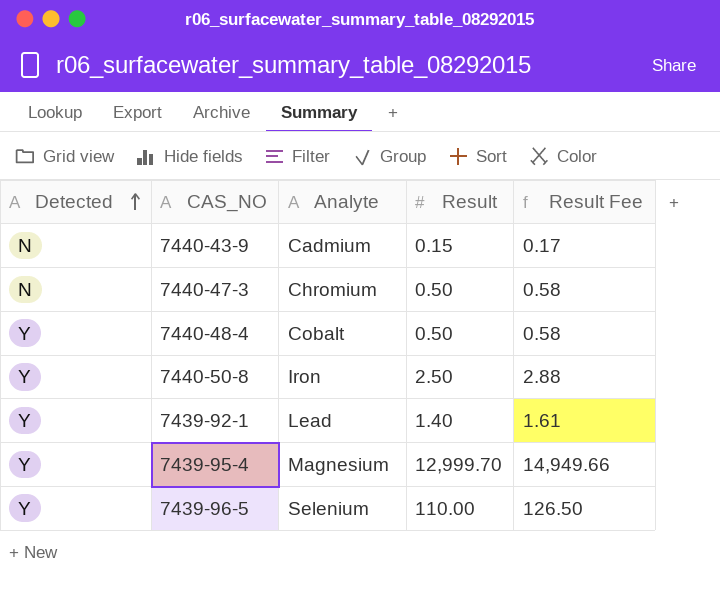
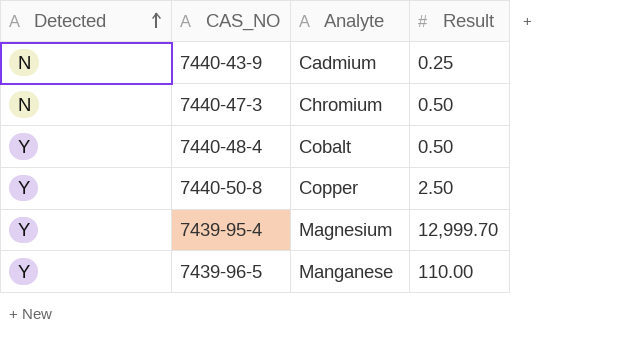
column Result Fee | formula: [Result] * 1.15 -> none
row 7439-92-1: Y | Lead | 1.40 | 1.61 -> none
7440-43-9 | Result: 0.15 -> 0.25
7440-50-8 | Analyte: Iron -> Copper
7439-96-5 | Analyte: Selenium -> Manganese

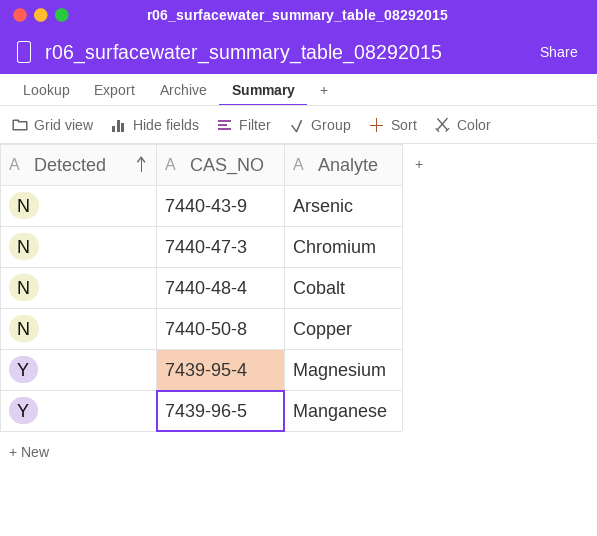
column Result | position: 4 -> none
7440-43-9 | Analyte: Cadmium -> Arsenic
7440-48-4 | Detected: Y -> N
7440-50-8 | Detected: Y -> N

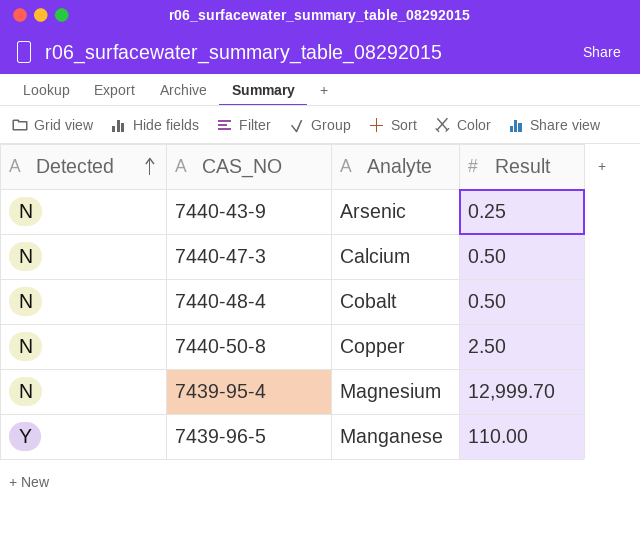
column Result | position: none -> 4
7440-47-3 | Analyte: Chromium -> Calcium
7439-95-4 | Detected: Y -> N

